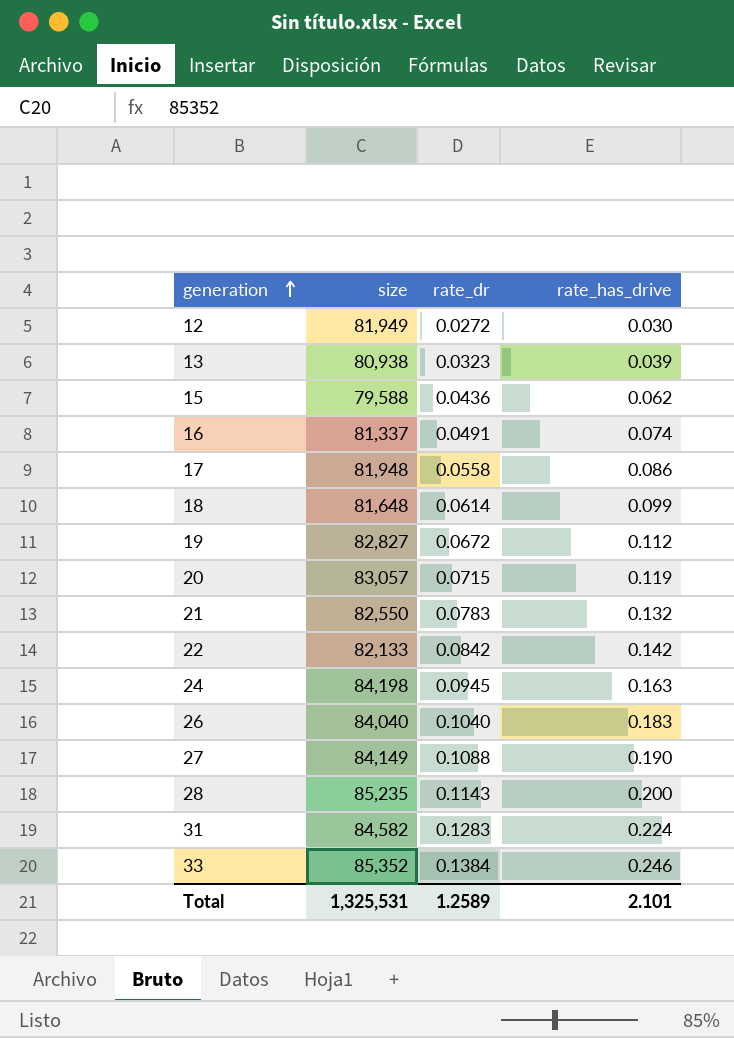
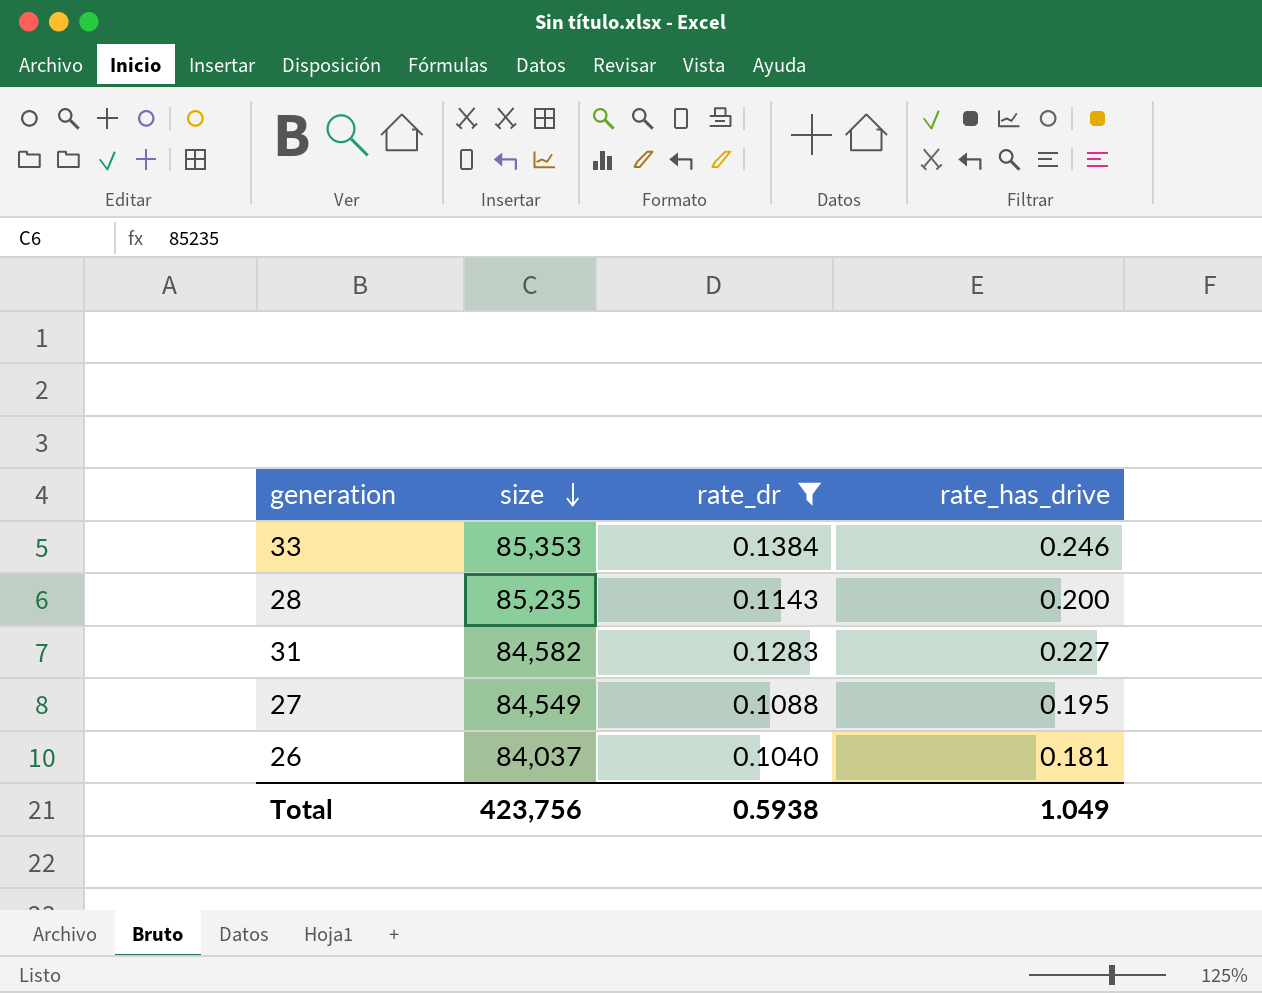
filter: none -> rate_dr >= 0.1040
row order: generation ascending -> size descending
33 | size: 85,352 -> 85,353
31 | rate_has_drive: 0.224 -> 0.227
27 | size: 84,149 -> 84,549
27 | rate_has_drive: 0.190 -> 0.195
26 | size: 84,040 -> 84,037
26 | rate_has_drive: 0.183 -> 0.181
Total | size: 1,325,531 -> 423,756
Total | rate_dr: 1.2589 -> 0.5938
Total | rate_has_drive: 2.101 -> 1.049

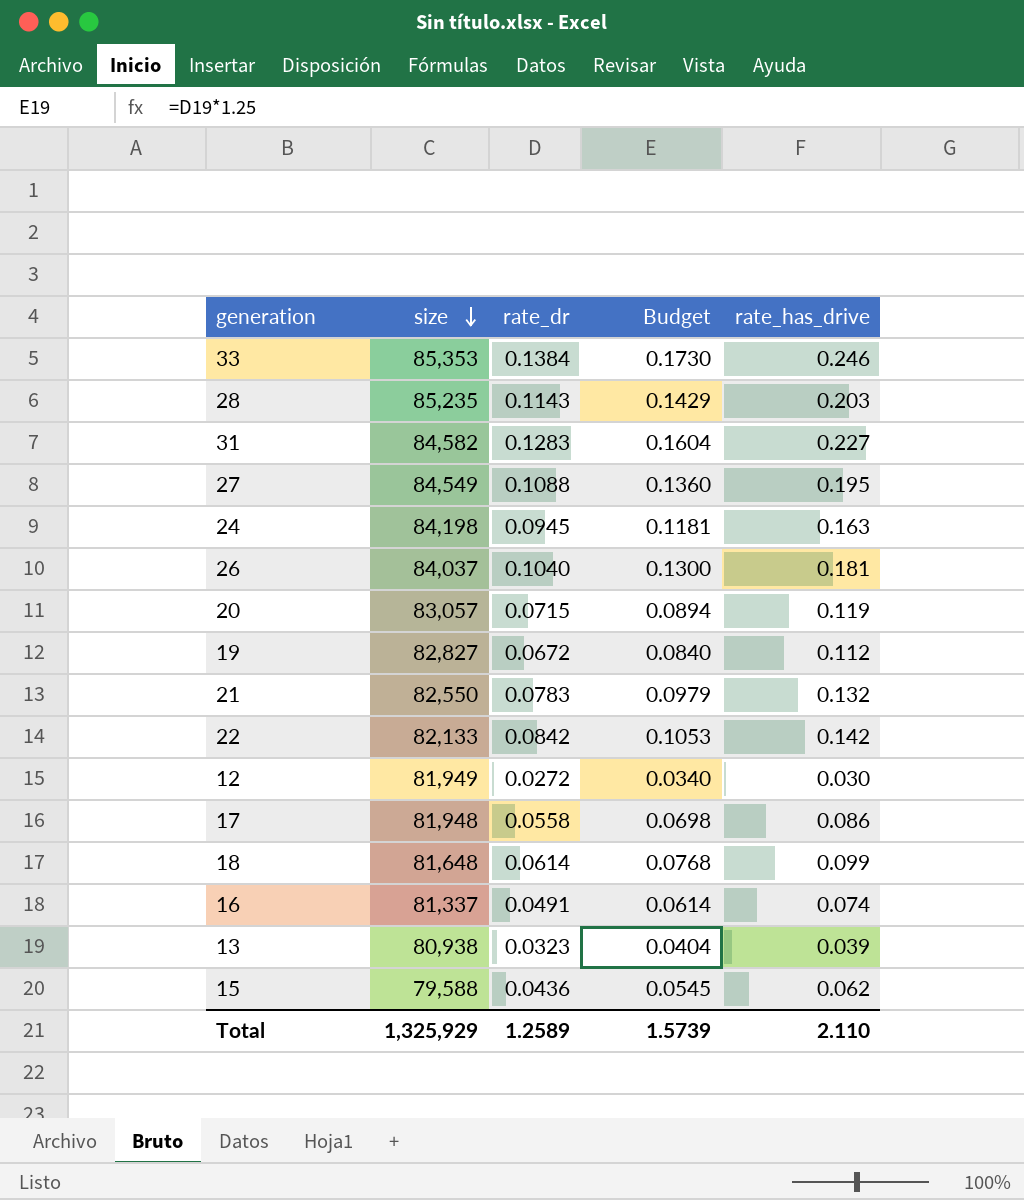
filter: rate_dr >= 0.1040 -> none
column Budget | formula: none -> [rate_dr] * 1.25
28 | rate_has_drive: 0.200 -> 0.203
Total | size: 423,756 -> 1,325,929
Total | rate_dr: 0.5938 -> 1.2589
Total | rate_has_drive: 1.049 -> 2.110

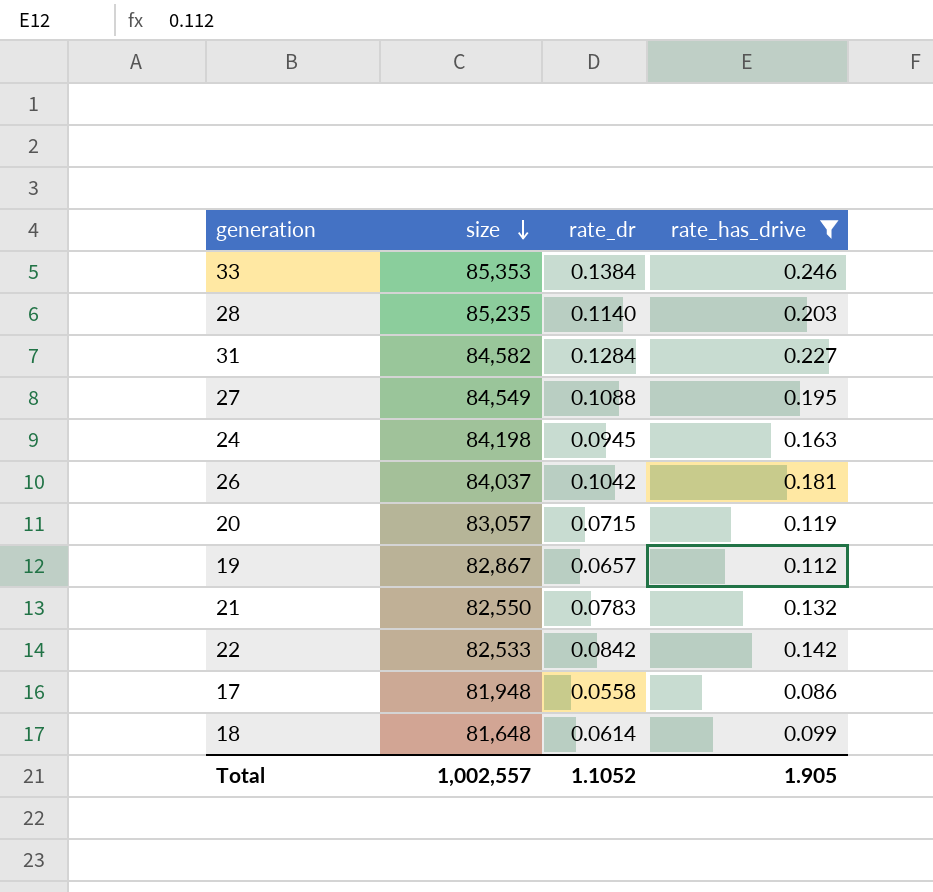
filter: none -> rate_has_drive >= 0.086
column Budget | formula: [rate_dr] * 1.25 -> none
28 | rate_dr: 0.1143 -> 0.1140
31 | rate_dr: 0.1283 -> 0.1284
26 | rate_dr: 0.1040 -> 0.1042
19 | size: 82,827 -> 82,867
19 | rate_dr: 0.0672 -> 0.0657
22 | size: 82,133 -> 82,533
Total | size: 1,325,929 -> 1,002,557
Total | rate_dr: 1.2589 -> 1.1052
Total | rate_has_drive: 2.110 -> 1.905

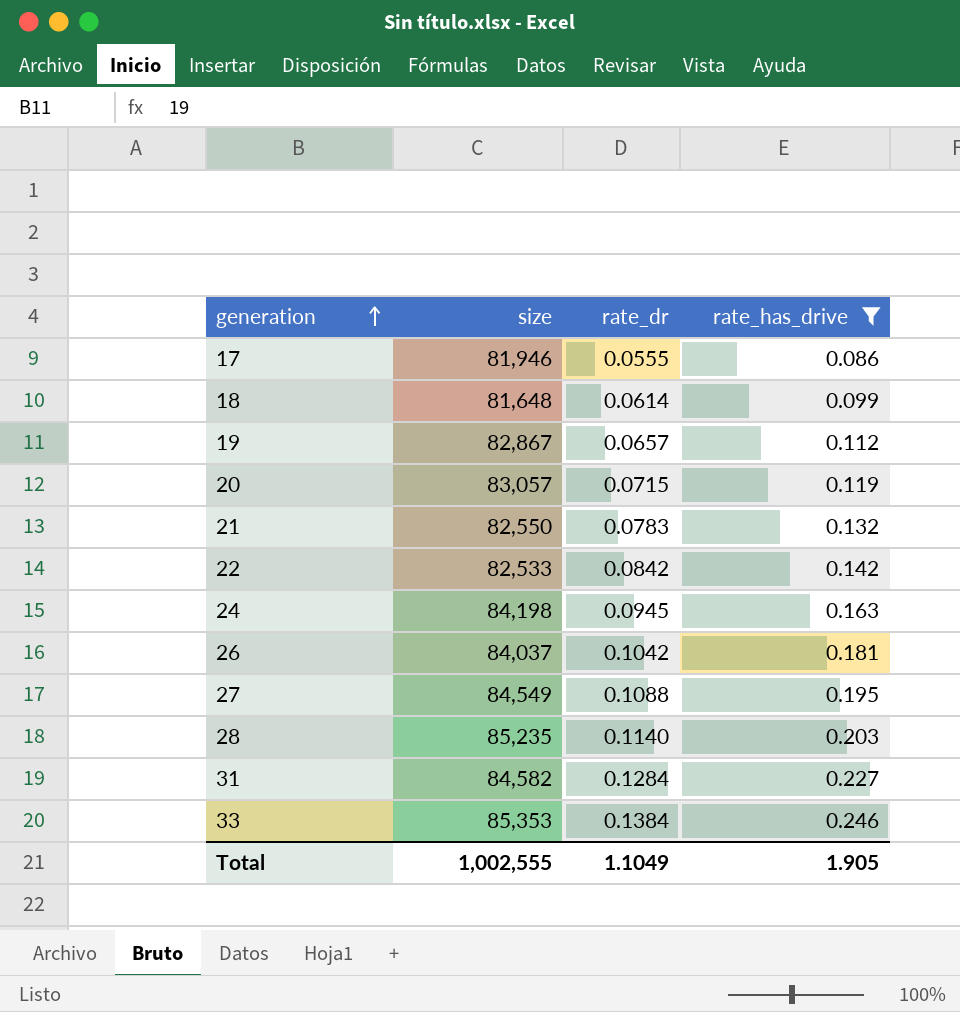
row order: size descending -> generation ascending
17 | size: 81,948 -> 81,946
17 | rate_dr: 0.0558 -> 0.0555
Total | size: 1,002,557 -> 1,002,555
Total | rate_dr: 1.1052 -> 1.1049

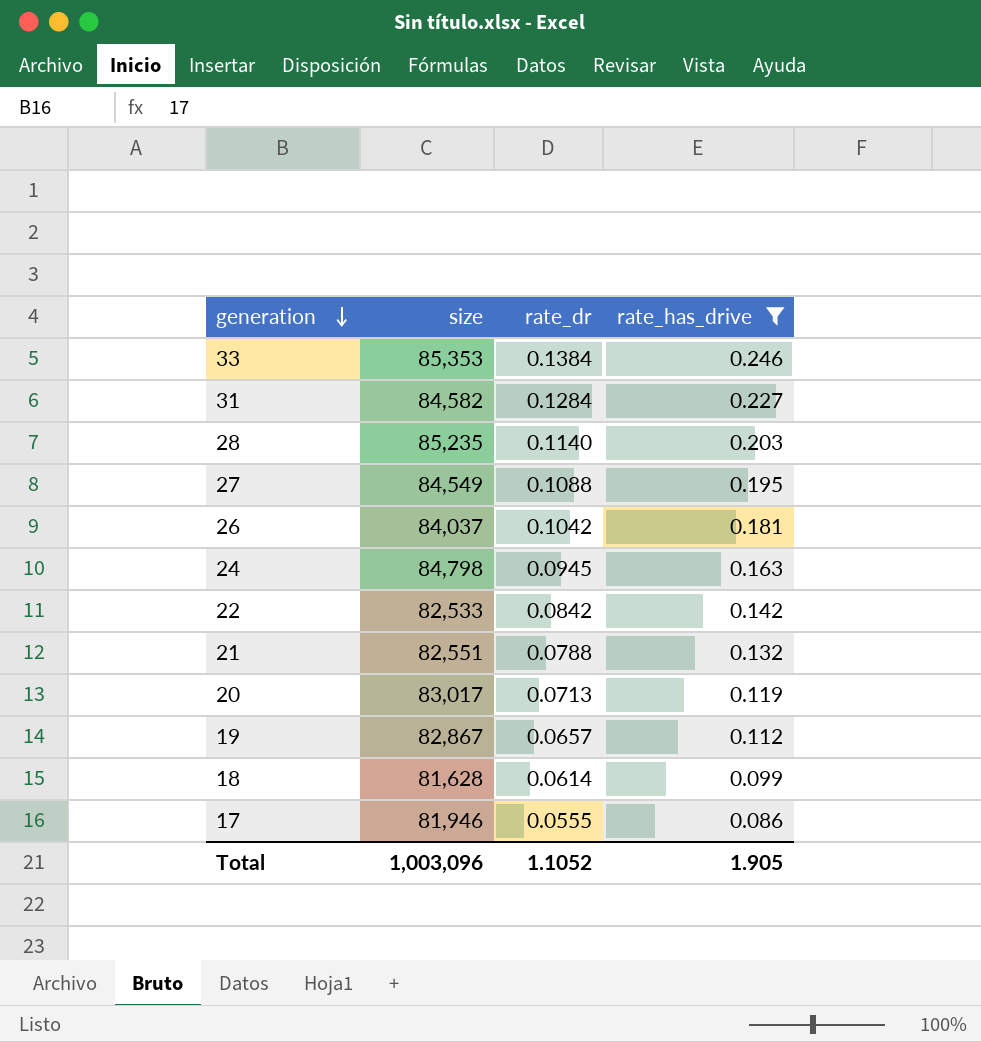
row order: generation ascending -> generation descending
24 | size: 84,198 -> 84,798
21 | size: 82,550 -> 82,551
21 | rate_dr: 0.0783 -> 0.0788
20 | size: 83,057 -> 83,017
20 | rate_dr: 0.0715 -> 0.0713
18 | size: 81,648 -> 81,628
Total | size: 1,002,555 -> 1,003,096
Total | rate_dr: 1.1049 -> 1.1052

